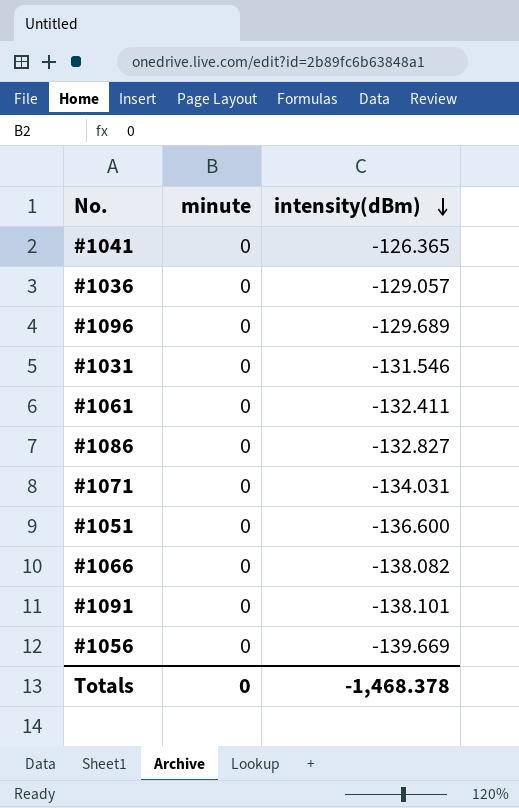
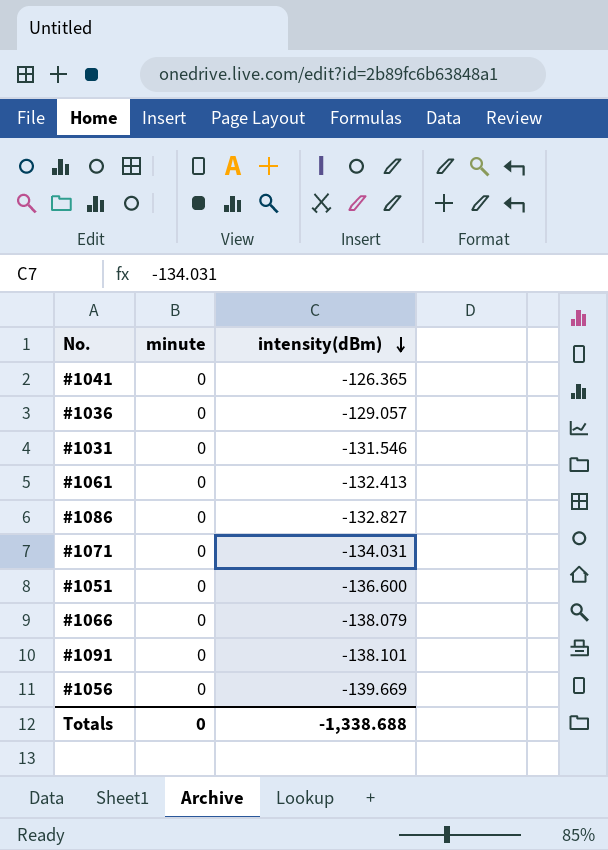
row #1096: 0 | -129.689 -> none
#1061 | intensity(dBm): -132.411 -> -132.413
#1066 | intensity(dBm): -138.082 -> -138.079
Totals | intensity(dBm): -1,468.378 -> -1,338.688

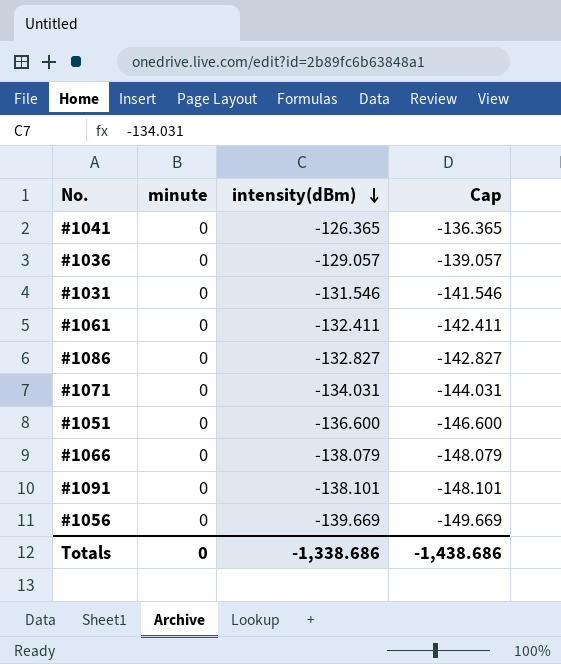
column Cap | formula: none -> [intensity(dBm)] - 10
#1061 | intensity(dBm): -132.413 -> -132.411
Totals | intensity(dBm): -1,338.688 -> -1,338.686

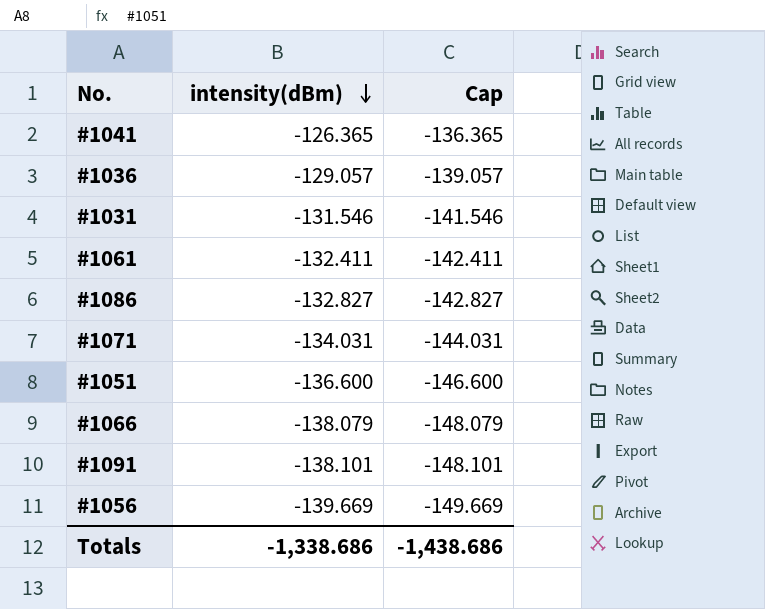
column minute | position: 2 -> none

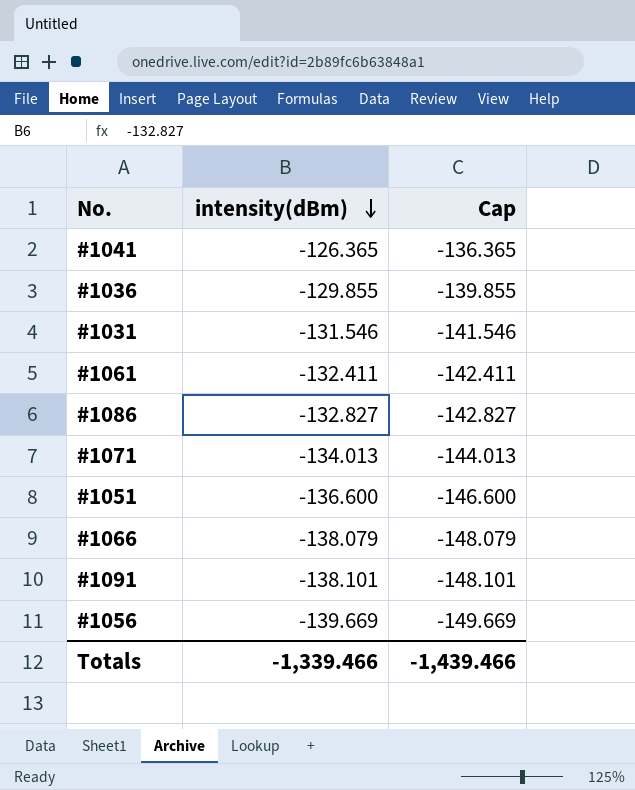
#1036 | intensity(dBm): -129.057 -> -129.855
#1036 | Cap: -139.057 -> -139.855
#1071 | intensity(dBm): -134.031 -> -134.013
#1071 | Cap: -144.031 -> -144.013
Totals | intensity(dBm): -1,338.686 -> -1,339.466
Totals | Cap: -1,438.686 -> -1,439.466

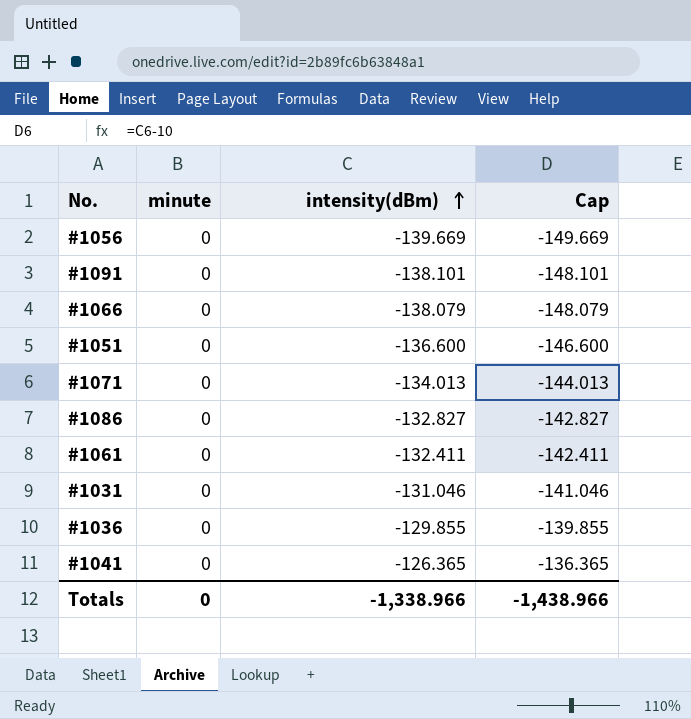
row order: intensity(dBm) descending -> intensity(dBm) ascending
column minute | position: none -> 2
#1031 | intensity(dBm): -131.546 -> -131.046
#1031 | Cap: -141.546 -> -141.046
Totals | intensity(dBm): -1,339.466 -> -1,338.966
Totals | Cap: -1,439.466 -> -1,438.966

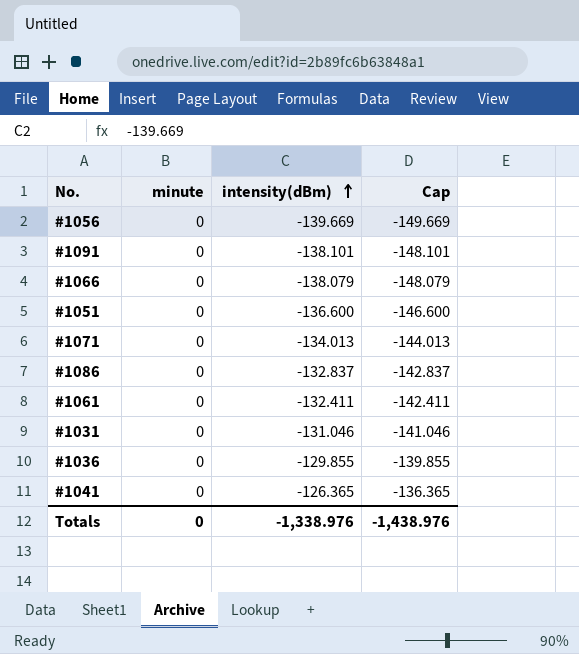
#1086 | intensity(dBm): -132.827 -> -132.837
#1086 | Cap: -142.827 -> -142.837
Totals | intensity(dBm): -1,338.966 -> -1,338.976
Totals | Cap: -1,438.966 -> -1,438.976

